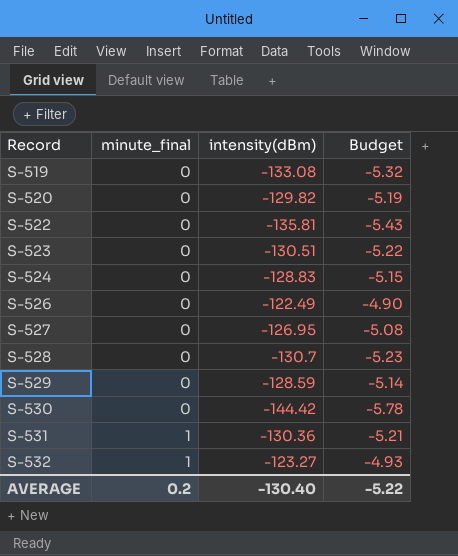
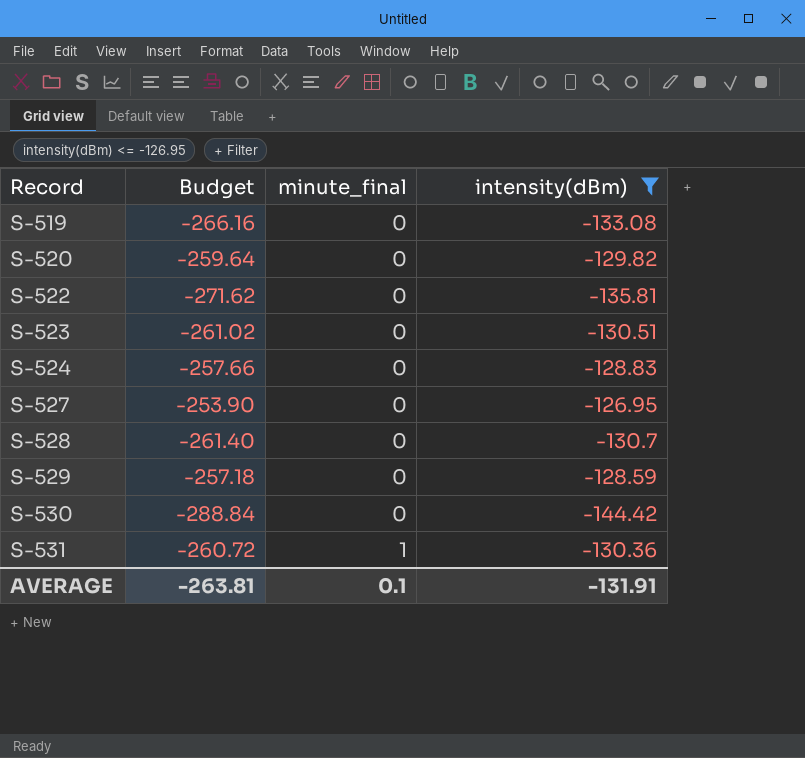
filter: none -> intensity(dBm) <= -126.95
column Budget | formula: [intensity(dBm)] * 0.04 -> [intensity(dBm)] * 2
column Budget | position: 4 -> 2
AVERAGE | Budget: -5.22 -> -263.81
AVERAGE | minute_final: 0.2 -> 0.1
AVERAGE | intensity(dBm): -130.40 -> -131.91

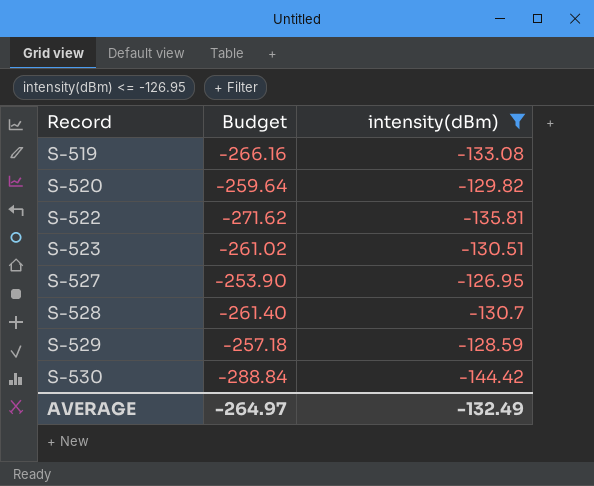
column minute_final | position: 3 -> none
row S-524: -257.66 | 0 | -128.83 -> none
row S-531: -260.72 | 1 | -130.36 -> none
AVERAGE | Budget: -263.81 -> -264.97
AVERAGE | intensity(dBm): -131.91 -> -132.49

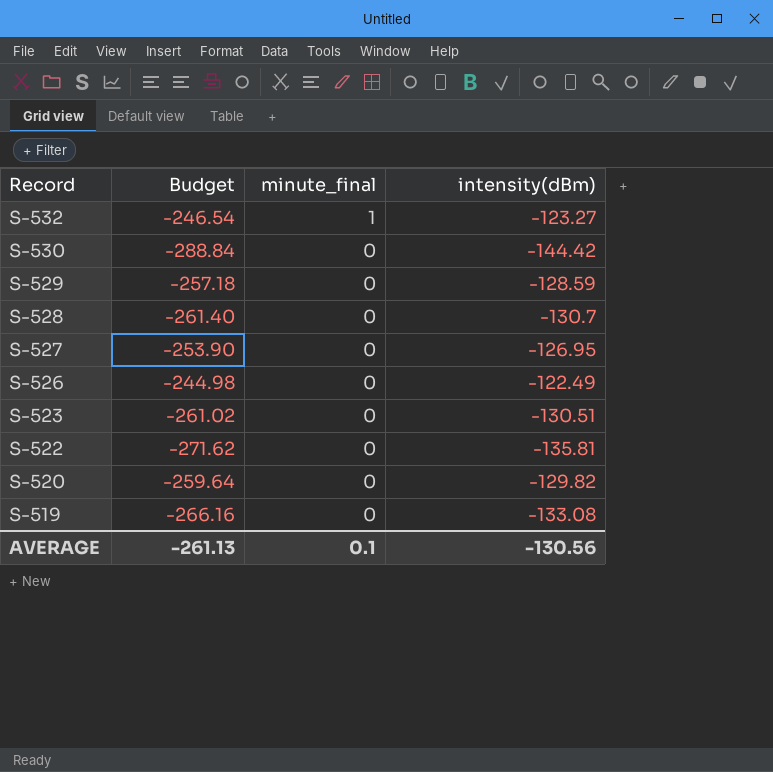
filter: intensity(dBm) <= -126.95 -> none
row order: Record ascending -> Record descending
column minute_final | position: none -> 3
AVERAGE | Budget: -264.97 -> -261.13
AVERAGE | intensity(dBm): -132.49 -> -130.56

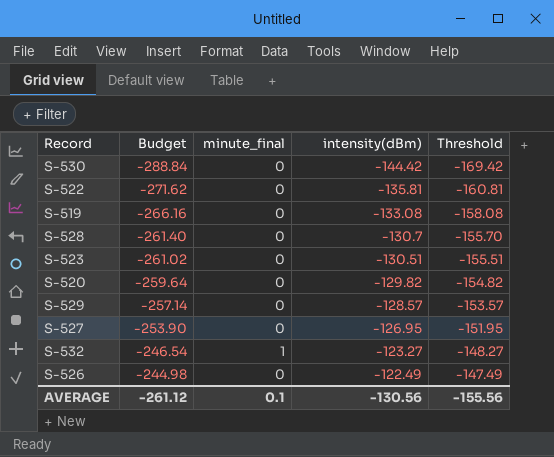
row order: Record descending -> Budget ascending
column Threshold | formula: none -> [intensity(dBm)] - 25
S-529 | Budget: -257.18 -> -257.14
S-529 | intensity(dBm): -128.59 -> -128.57
AVERAGE | Budget: -261.13 -> -261.12

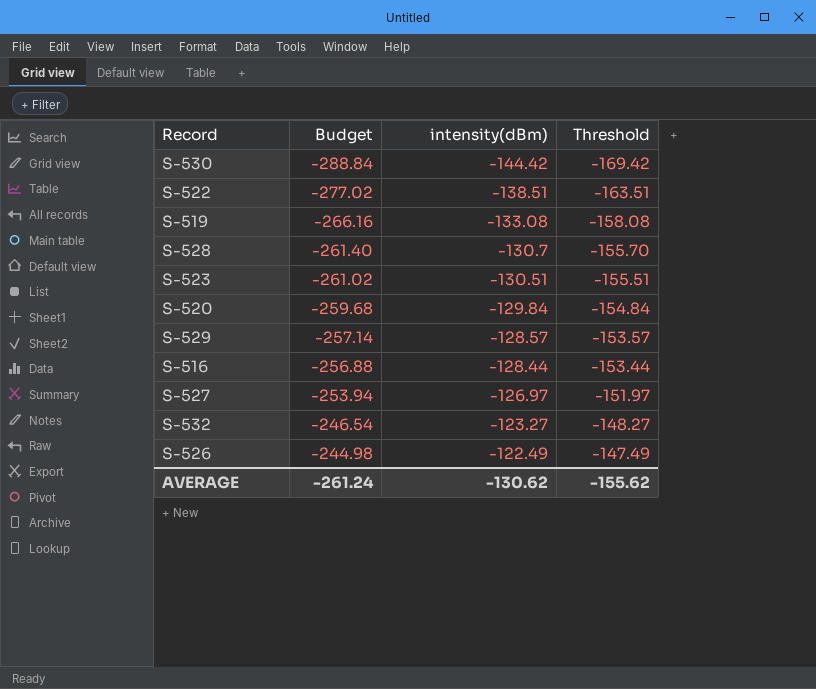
column minute_final | position: 3 -> none
S-522 | Budget: -271.62 -> -277.02
S-522 | intensity(dBm): -135.81 -> -138.51
S-522 | Threshold: -160.81 -> -163.51
S-520 | Budget: -259.64 -> -259.68
S-520 | intensity(dBm): -129.82 -> -129.84
S-520 | Threshold: -154.82 -> -154.84
row S-516: none -> -256.88 | -128.44 | -153.44
S-527 | Budget: -253.90 -> -253.94
S-527 | intensity(dBm): -126.95 -> -126.97
S-527 | Threshold: -151.95 -> -151.97
AVERAGE | Budget: -261.12 -> -261.24
AVERAGE | intensity(dBm): -130.56 -> -130.62
AVERAGE | Threshold: -155.56 -> -155.62

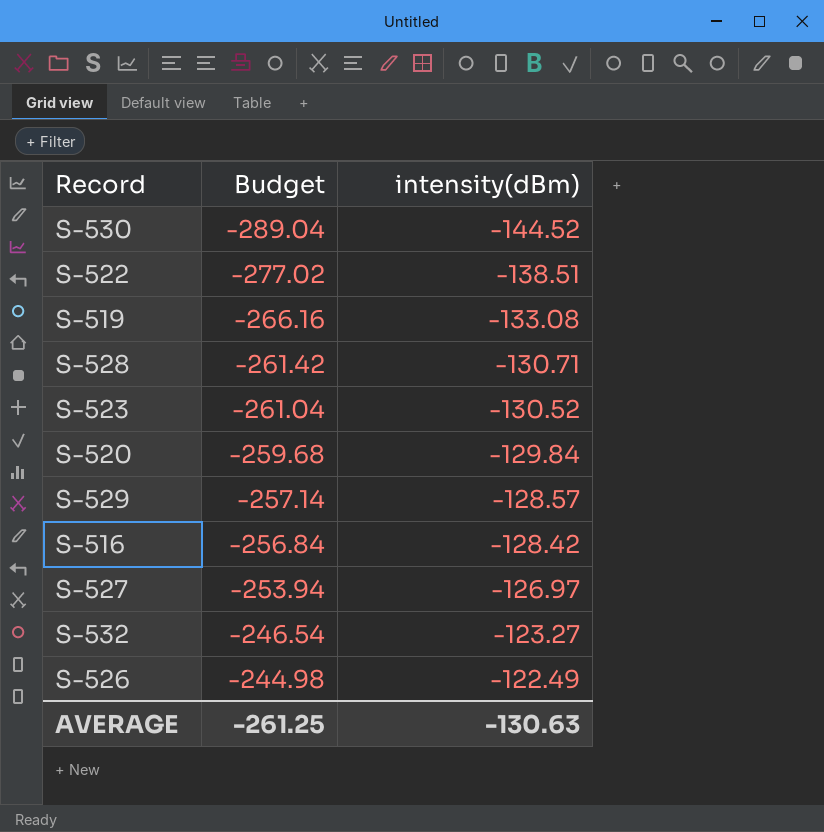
column Threshold | formula: [intensity(dBm)] - 25 -> none
S-530 | Budget: -288.84 -> -289.04
S-530 | intensity(dBm): -144.42 -> -144.52
S-528 | Budget: -261.40 -> -261.42
S-528 | intensity(dBm): -130.7 -> -130.71
S-523 | Budget: -261.02 -> -261.04
S-523 | intensity(dBm): -130.51 -> -130.52
S-516 | Budget: -256.88 -> -256.84
S-516 | intensity(dBm): -128.44 -> -128.42
AVERAGE | Budget: -261.24 -> -261.25
AVERAGE | intensity(dBm): -130.62 -> -130.63

